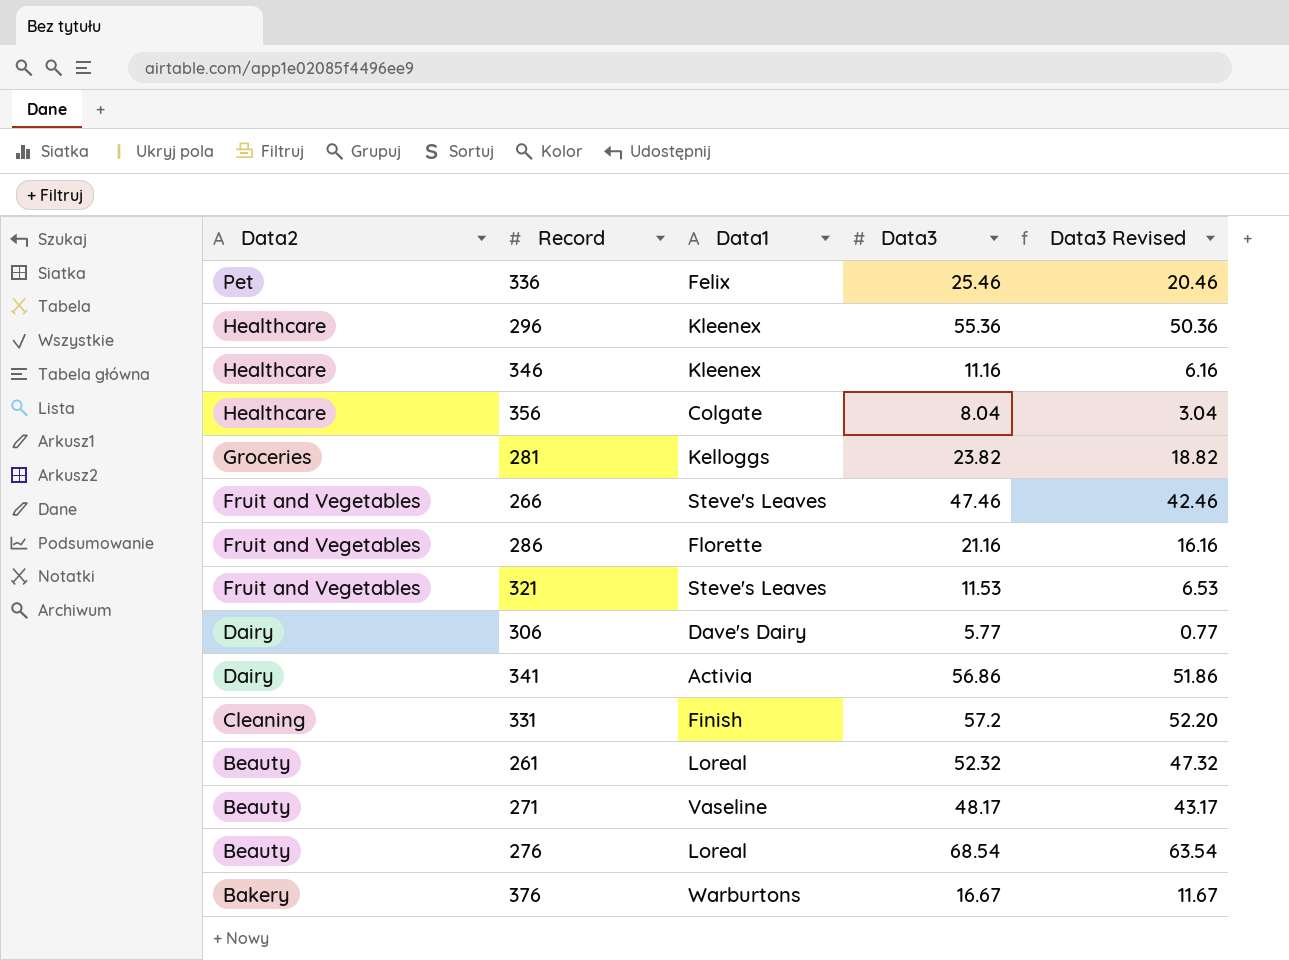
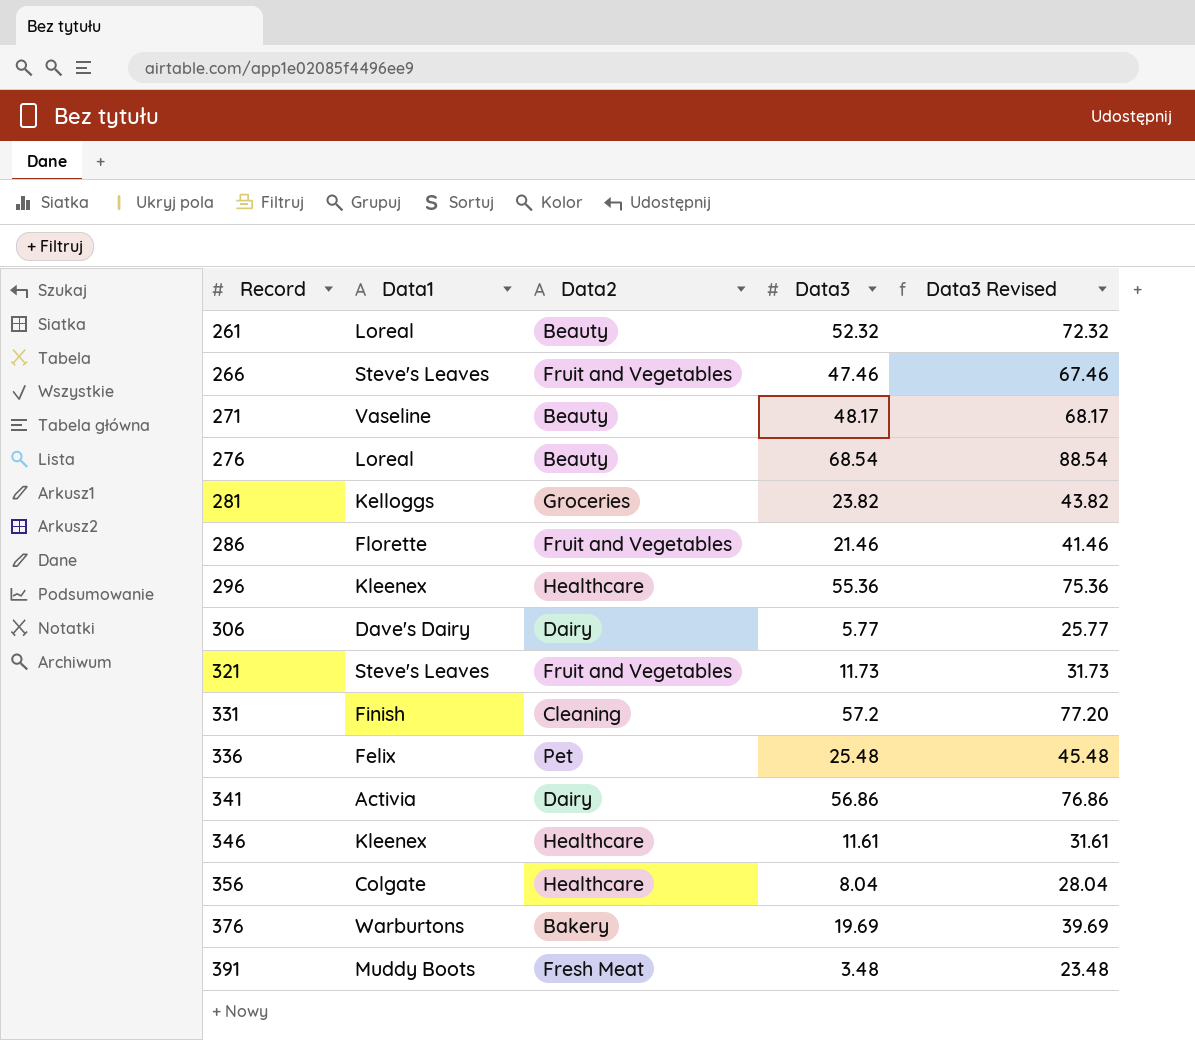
row order: Data2 descending -> Record ascending
column Data2 | position: 1 -> 3
column Data3 Revised | formula: [Data3] - 5 -> [Data3] + 20
286 | Data3: 21.16 -> 21.46
321 | Data3: 11.53 -> 11.73
336 | Data3: 25.46 -> 25.48
346 | Data3: 11.16 -> 11.61
376 | Data3: 16.67 -> 19.69
row 391: none -> Muddy Boots | Fresh Meat | 3.48 | 23.48

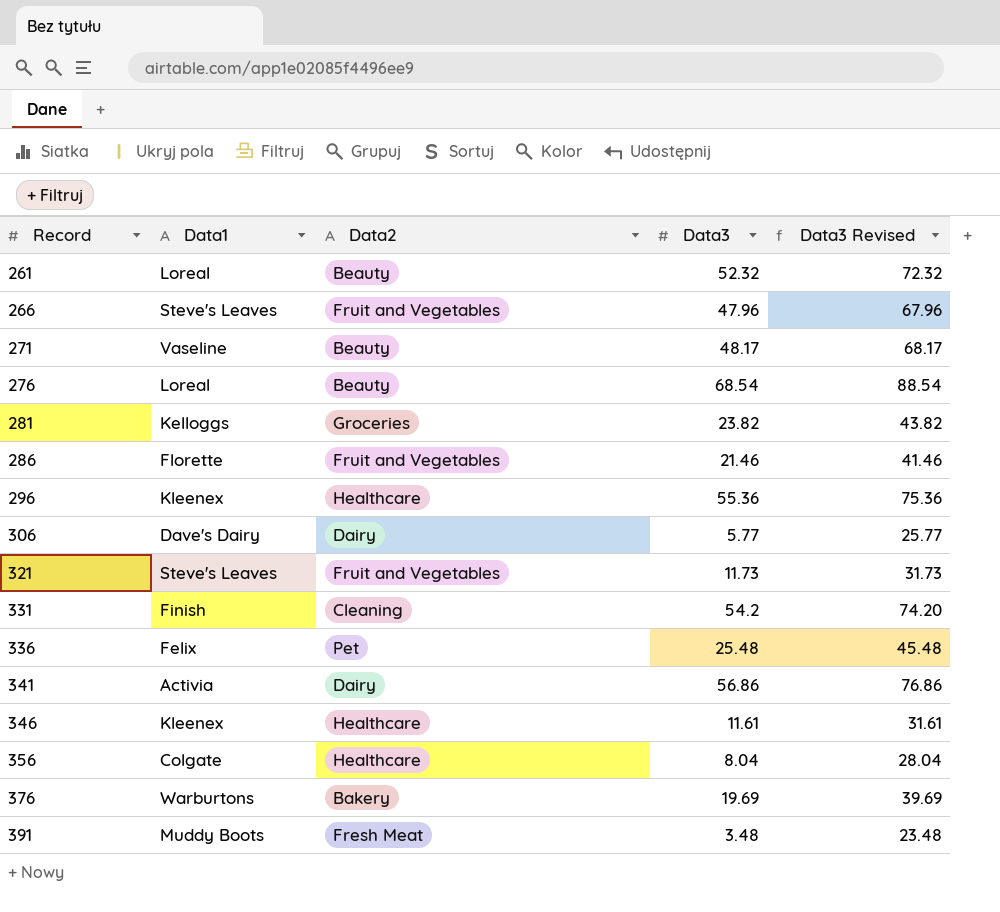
266 | Data3: 47.46 -> 47.96
266 | Data3 Revised: 67.46 -> 67.96
331 | Data3: 57.2 -> 54.2
331 | Data3 Revised: 77.20 -> 74.20

